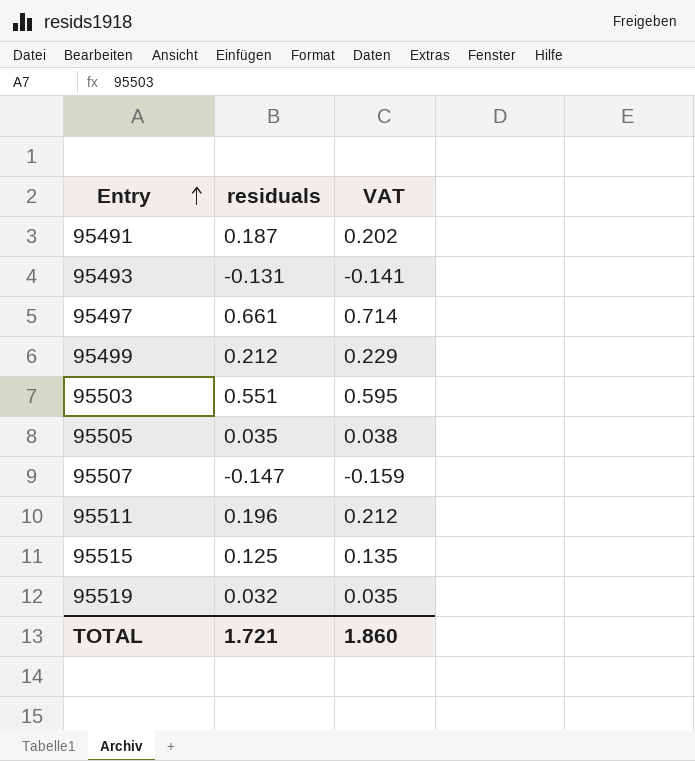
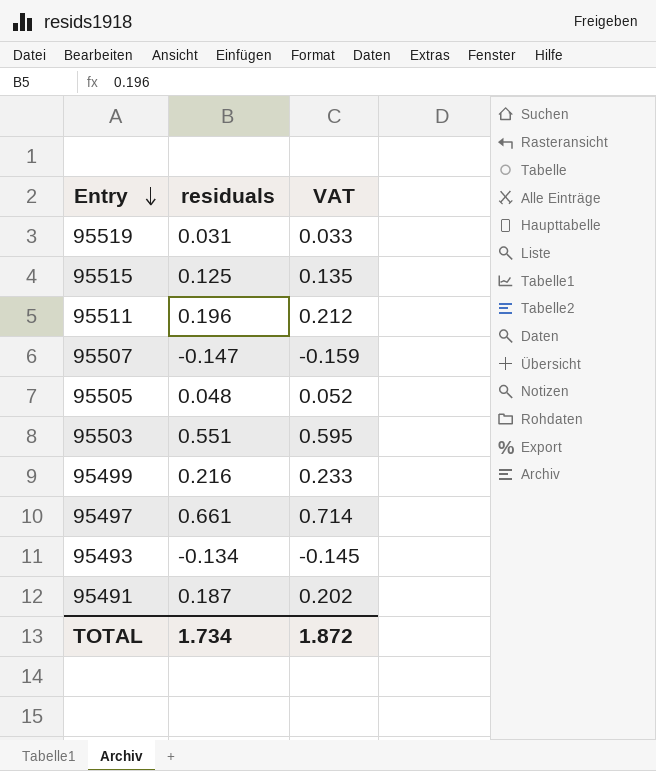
row order: Entry ascending -> Entry descending
95519 | residuals: 0.032 -> 0.031
95519 | VAT: 0.035 -> 0.033
95505 | residuals: 0.035 -> 0.048
95505 | VAT: 0.038 -> 0.052
95499 | residuals: 0.212 -> 0.216
95499 | VAT: 0.229 -> 0.233
95493 | residuals: -0.131 -> -0.134
95493 | VAT: -0.141 -> -0.145
TOTAL | residuals: 1.721 -> 1.734
TOTAL | VAT: 1.860 -> 1.872

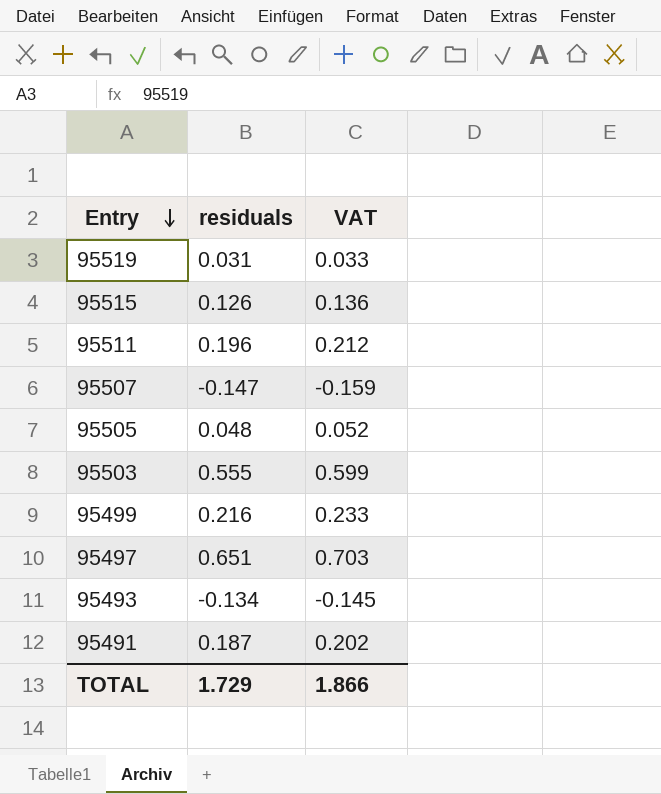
95515 | residuals: 0.125 -> 0.126
95515 | VAT: 0.135 -> 0.136
95503 | residuals: 0.551 -> 0.555
95503 | VAT: 0.595 -> 0.599
95497 | residuals: 0.661 -> 0.651
95497 | VAT: 0.714 -> 0.703
TOTAL | residuals: 1.734 -> 1.729
TOTAL | VAT: 1.872 -> 1.866

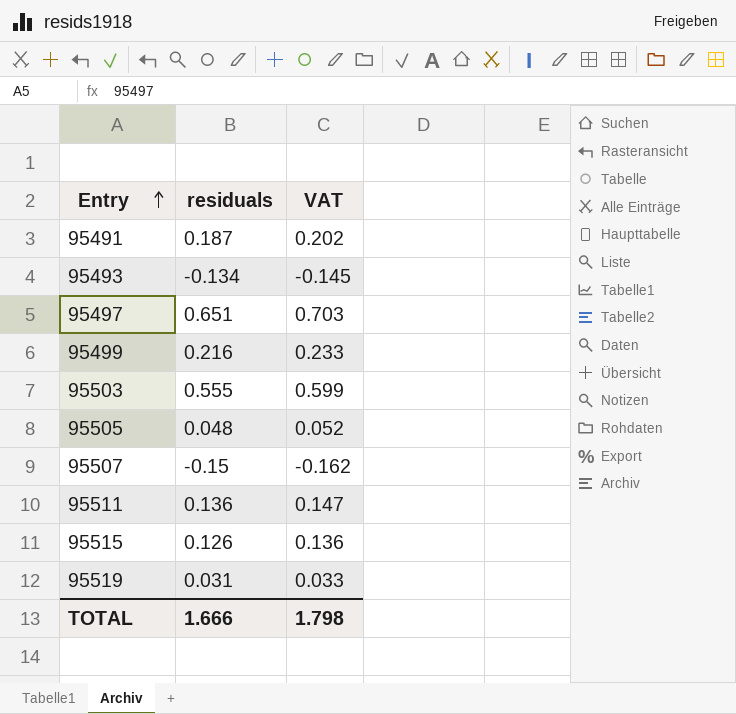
row order: Entry descending -> Entry ascending
95507 | residuals: -0.147 -> -0.15
95507 | VAT: -0.159 -> -0.162
95511 | residuals: 0.196 -> 0.136
95511 | VAT: 0.212 -> 0.147
TOTAL | residuals: 1.729 -> 1.666
TOTAL | VAT: 1.866 -> 1.798

